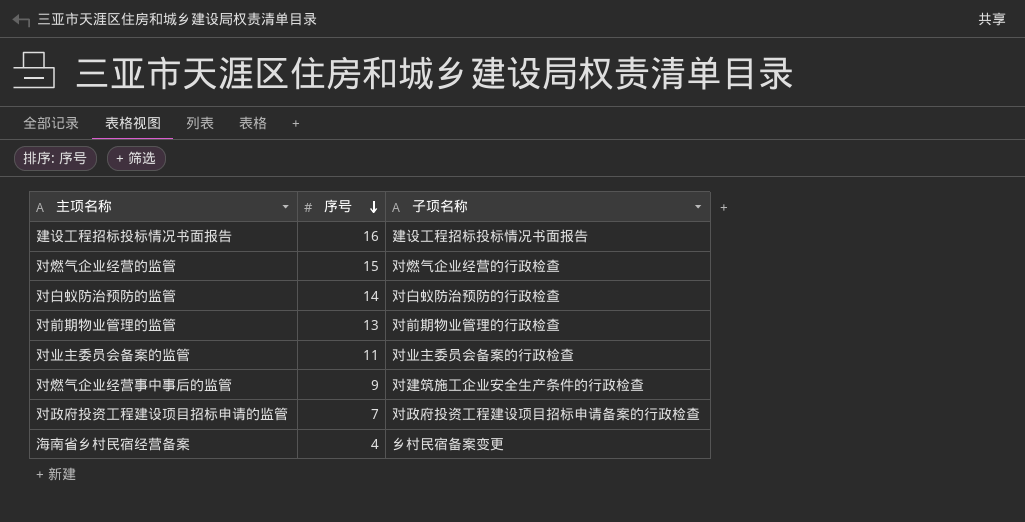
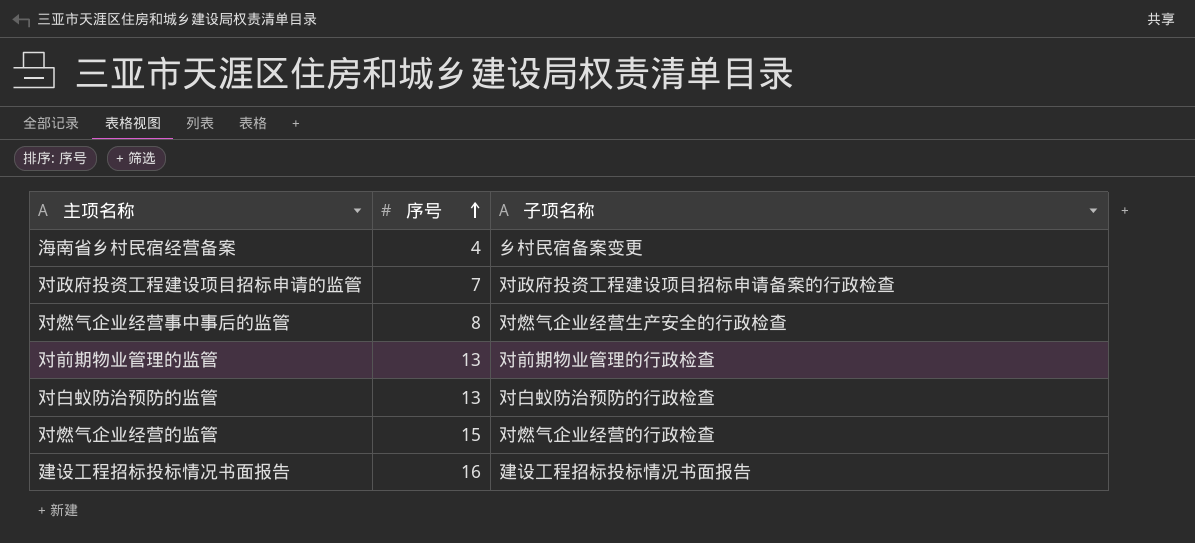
row order: 序号 descending -> 序号 ascending
row 对业主委员会备案的监管: 11 | 对业主委员会备案的行政检查 -> none
对燃气企业经营事中事后的监管 | 序号: 9 -> 8
对燃气企业经营事中事后的监管 | 子项名称: 对建筑施工企业安全生产条件的行政检查 -> 对燃气企业经营生产安全的行政检查
对白蚁防治预防的监管 | 序号: 14 -> 13

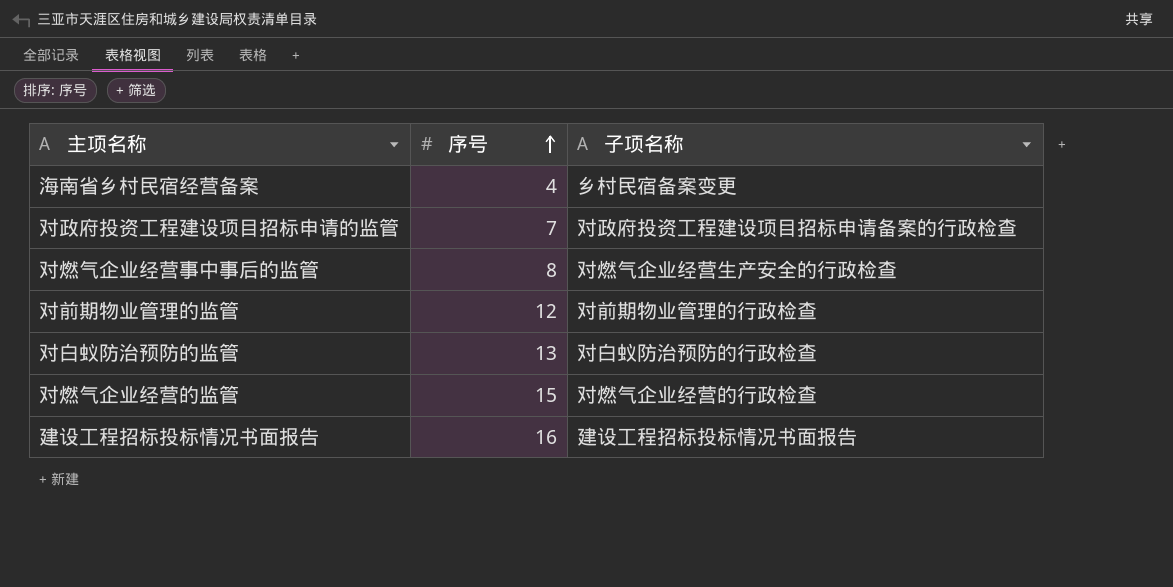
对前期物业管理的监管 | 序号: 13 -> 12

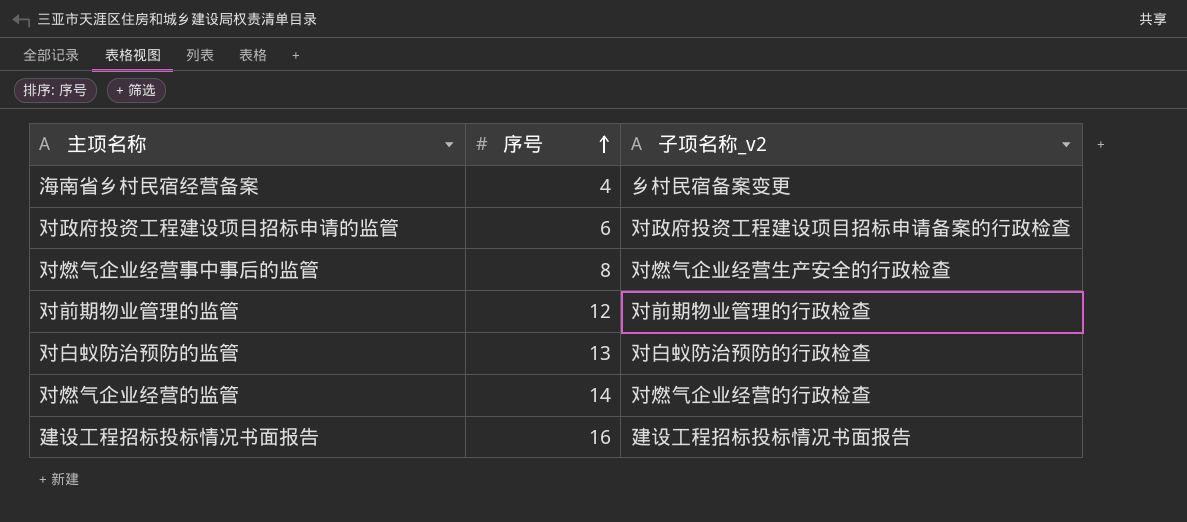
column name: 子项名称 -> 子项名称_v2
对政府投资工程建设项目招标申请的监管 | 序号: 7 -> 6
对燃气企业经营的监管 | 序号: 15 -> 14

